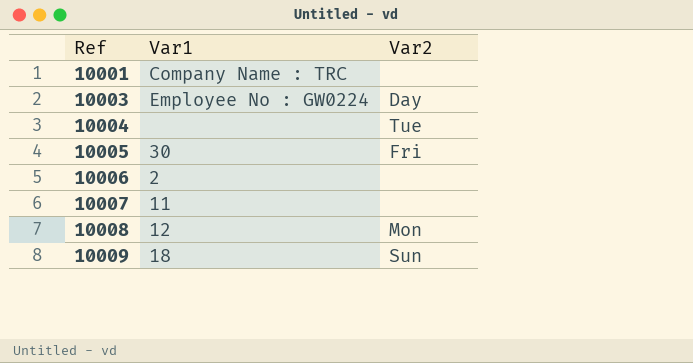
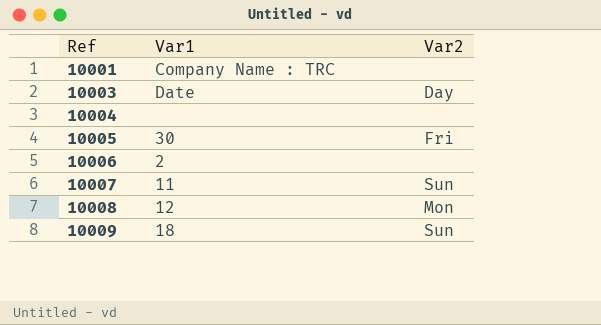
10003 | Var1: Employee No : GW0224 -> Date
10004 | Var2: Tue -> none
10007 | Var2: none -> Sun

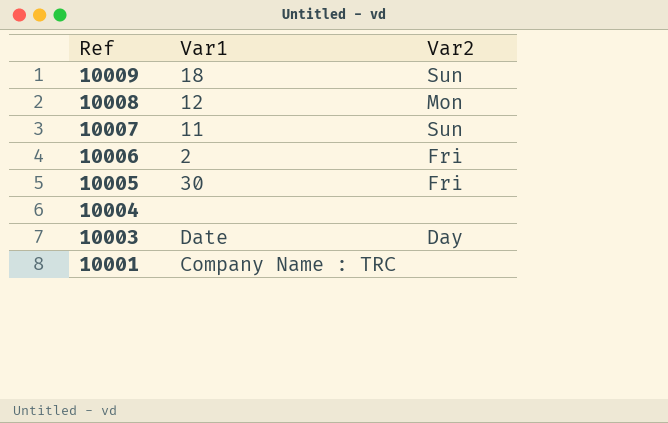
row order: Ref ascending -> Ref descending
10006 | Var2: none -> Fri

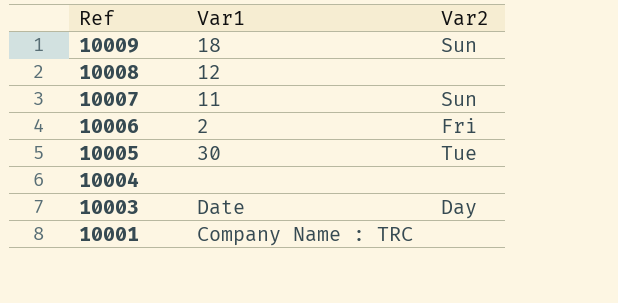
10008 | Var2: Mon -> none
10005 | Var2: Fri -> Tue

